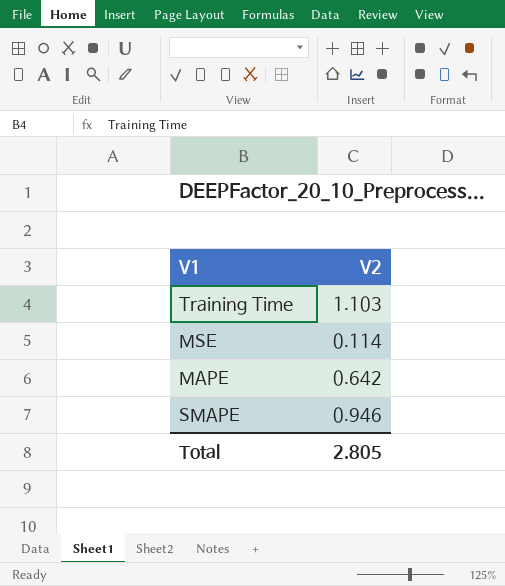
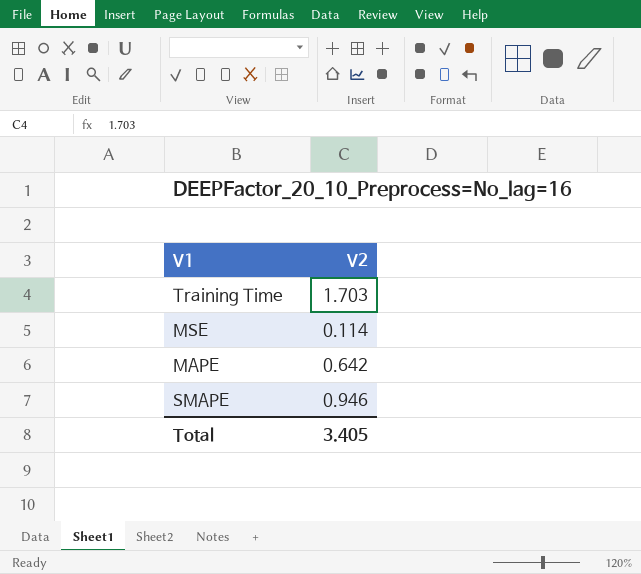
Training Time | V2: 1.103 -> 1.703
Total | V2: 2.805 -> 3.405

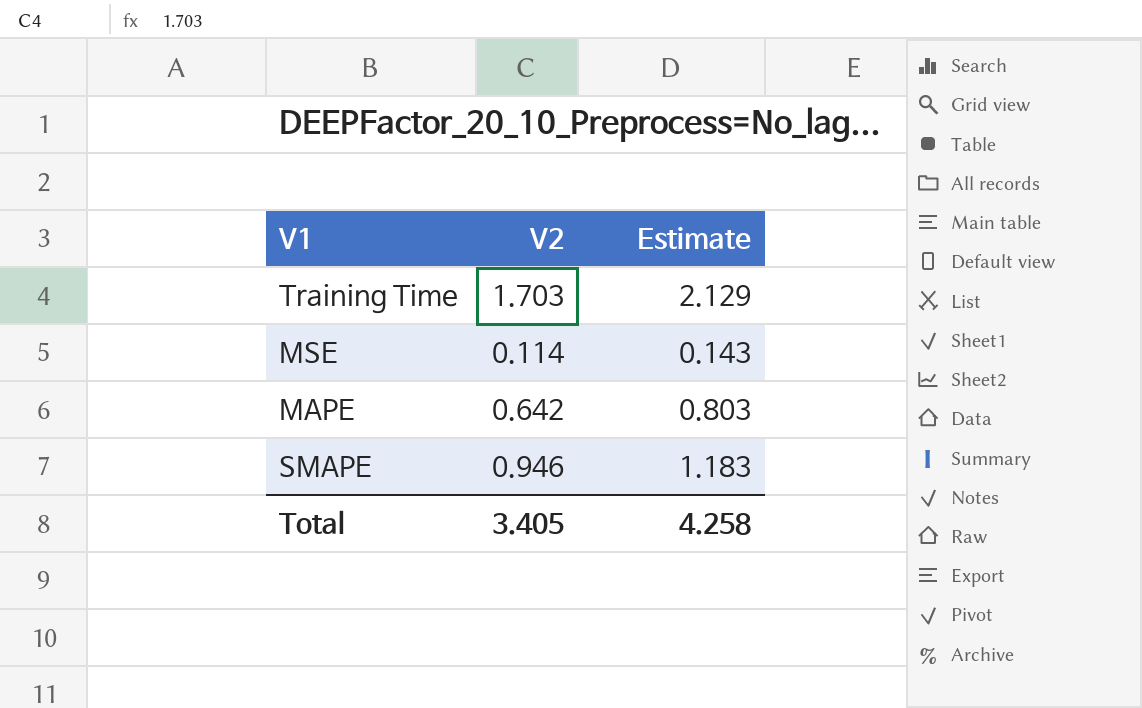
column Estimate | formula: none -> [V2] * 1.25

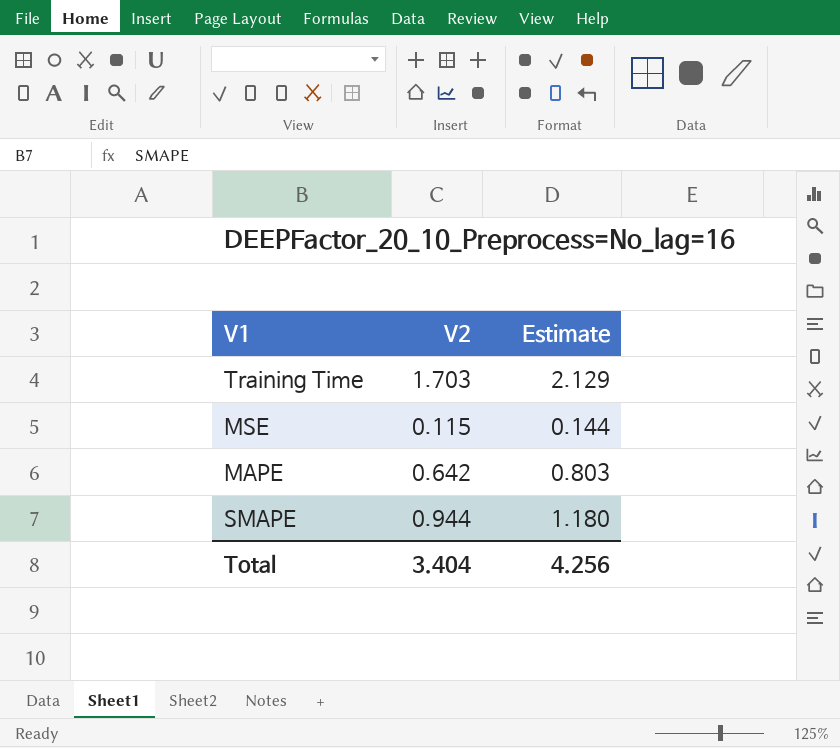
MSE | V2: 0.114 -> 0.115
MSE | Estimate: 0.143 -> 0.144
SMAPE | V2: 0.946 -> 0.944
SMAPE | Estimate: 1.183 -> 1.180
Total | V2: 3.405 -> 3.404
Total | Estimate: 4.258 -> 4.256

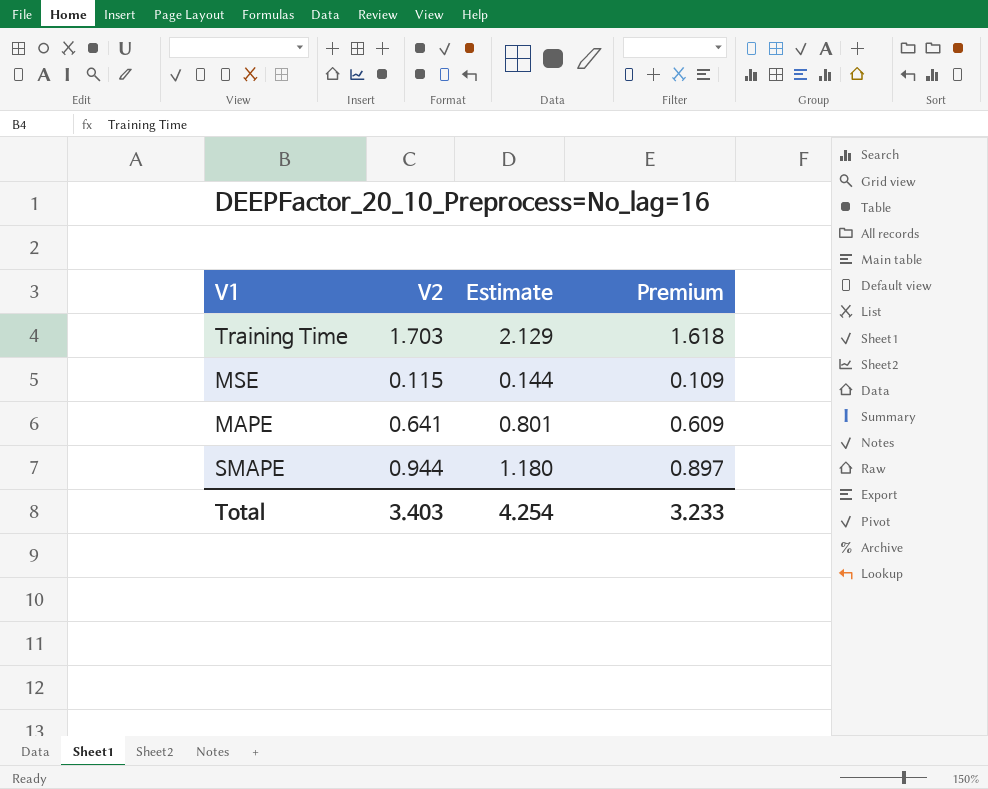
column Premium | formula: none -> [V2] * 0.95
MAPE | V2: 0.642 -> 0.641
MAPE | Estimate: 0.803 -> 0.801
Total | V2: 3.404 -> 3.403
Total | Estimate: 4.256 -> 4.254

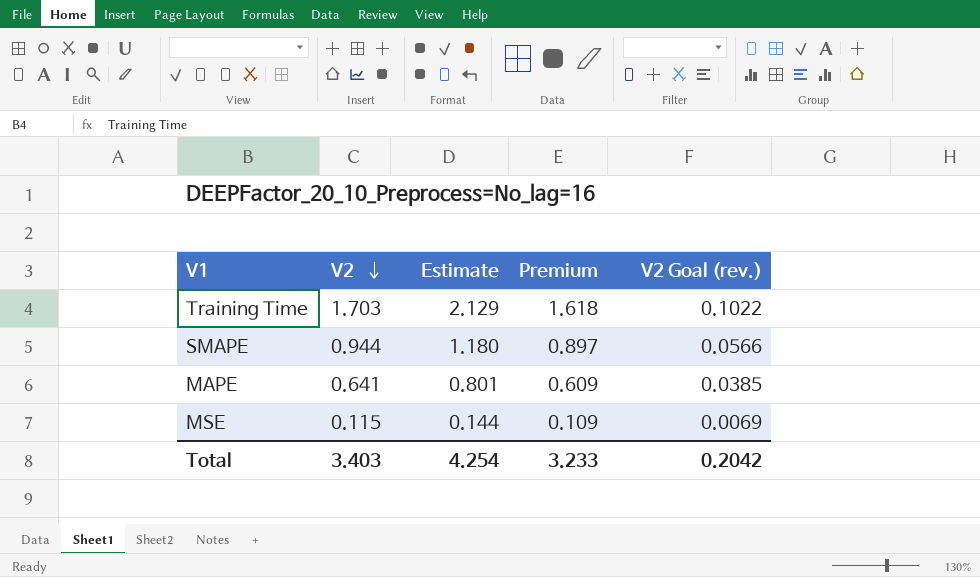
row order: none -> V2 descending
column V2 Goal (rev.) | formula: none -> [V2] * 0.06

